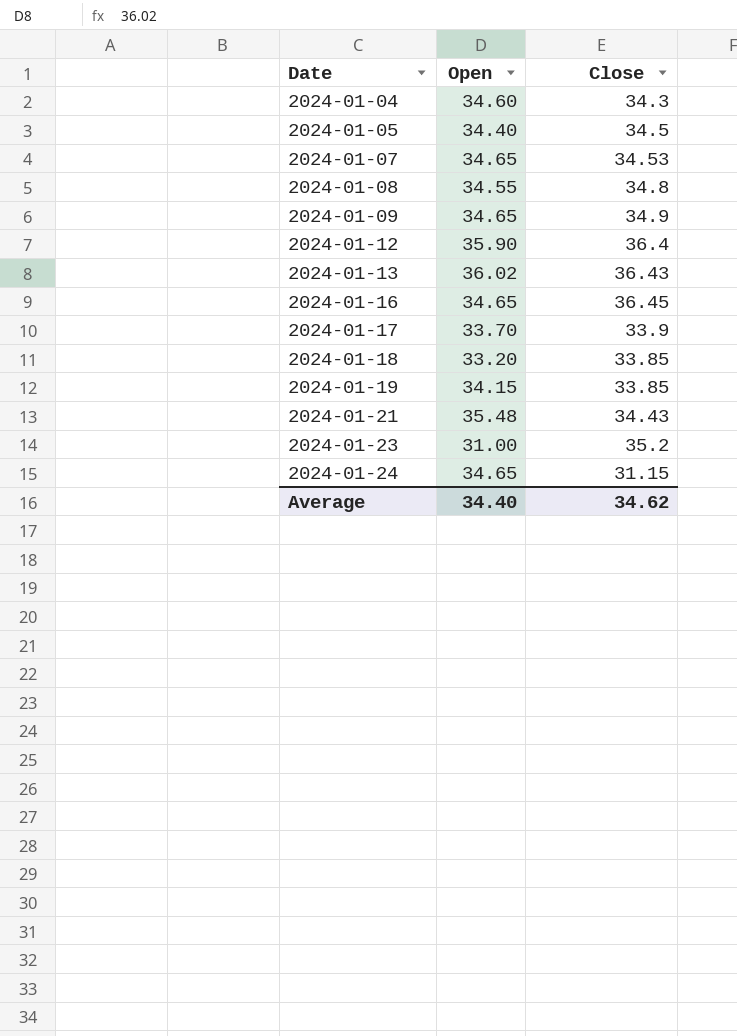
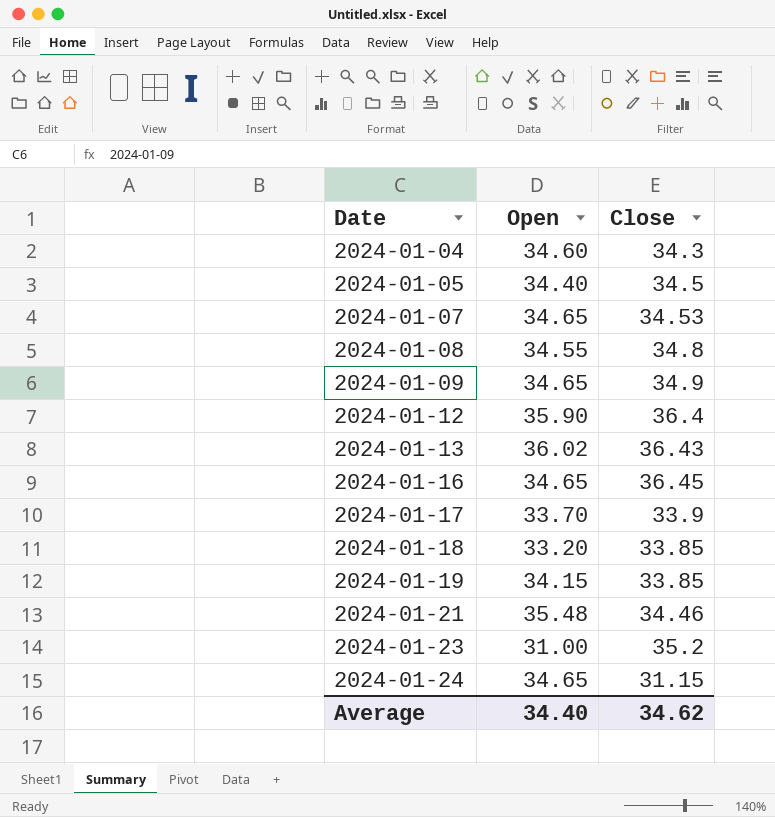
2024-01-21 | Close: 34.43 -> 34.46

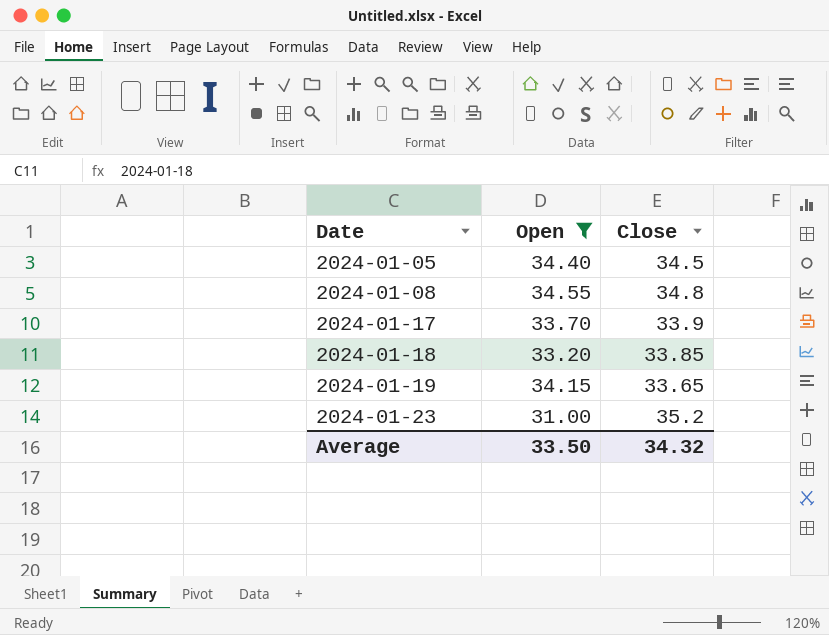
filter: none -> Open <= 34.55
2024-01-19 | Close: 33.85 -> 33.65
Average | Open: 34.40 -> 33.50
Average | Close: 34.62 -> 34.32

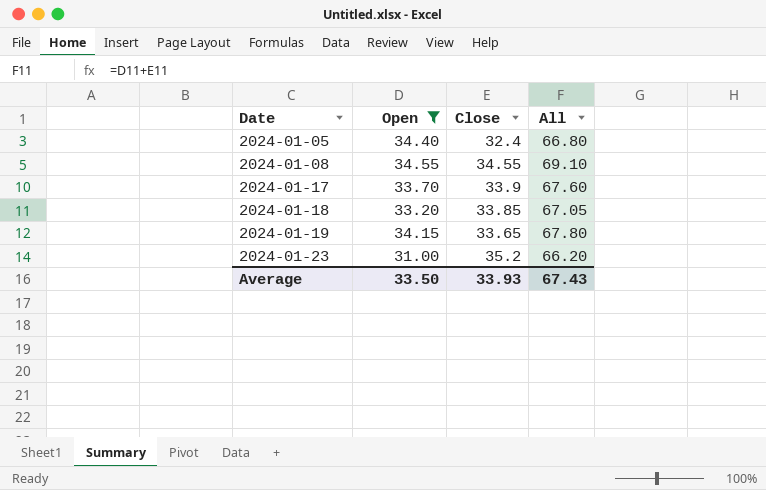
column All | formula: none -> [Open] + [Close]
2024-01-05 | Close: 34.5 -> 32.4
2024-01-08 | Close: 34.8 -> 34.55
Average | Close: 34.32 -> 33.93

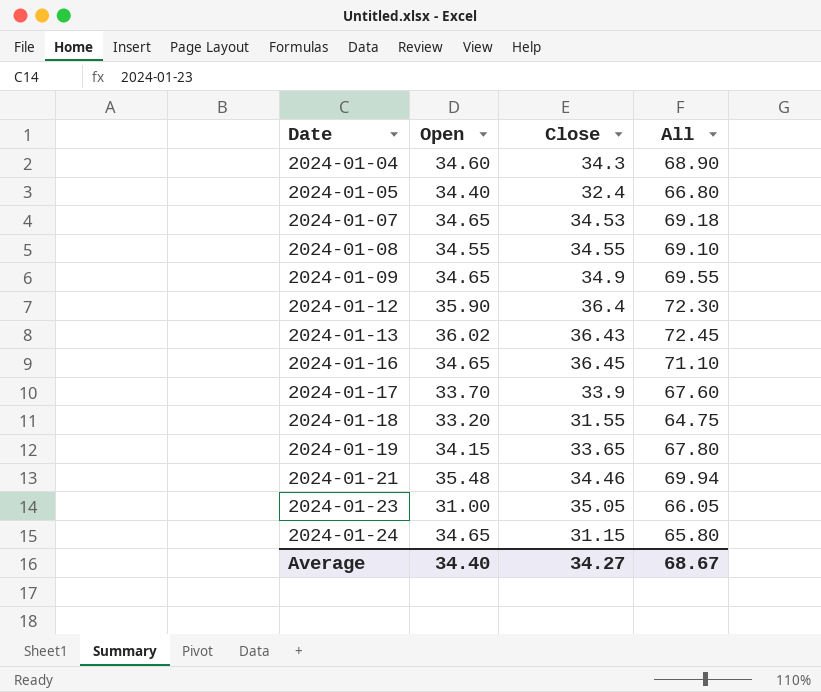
filter: Open <= 34.55 -> none
2024-01-18 | Close: 33.85 -> 31.55
2024-01-18 | All: 67.05 -> 64.75
2024-01-23 | Close: 35.2 -> 35.05
2024-01-23 | All: 66.20 -> 66.05
Average | Open: 33.50 -> 34.40
Average | Close: 33.93 -> 34.27
Average | All: 67.43 -> 68.67

